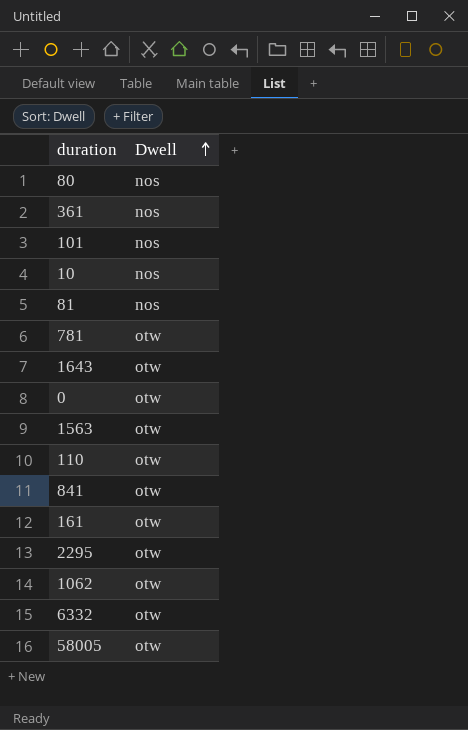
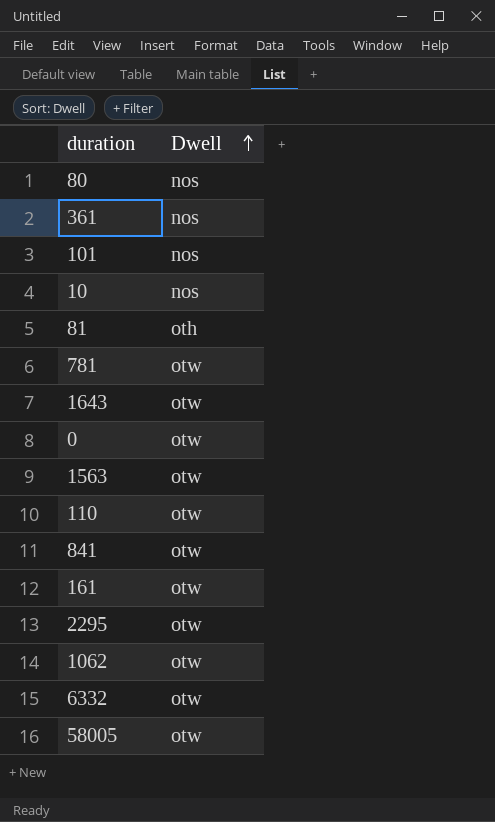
81 | Dwell: nos -> oth

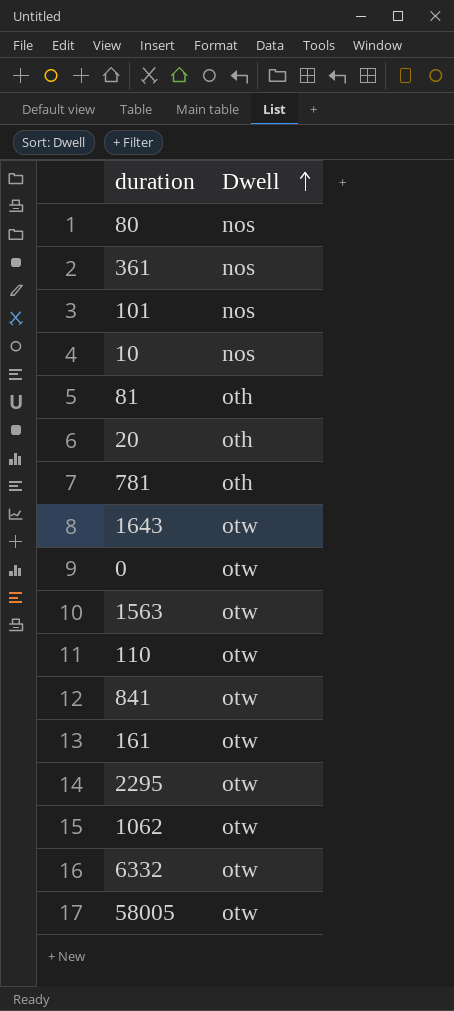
row 20: none -> oth
781 | Dwell: otw -> oth

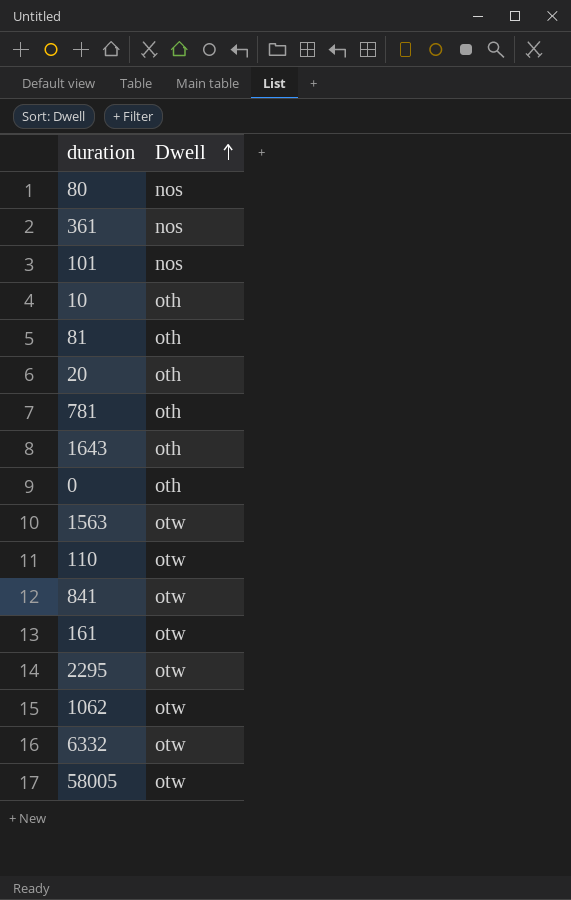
10 | Dwell: nos -> oth
1643 | Dwell: otw -> oth
0 | Dwell: otw -> oth

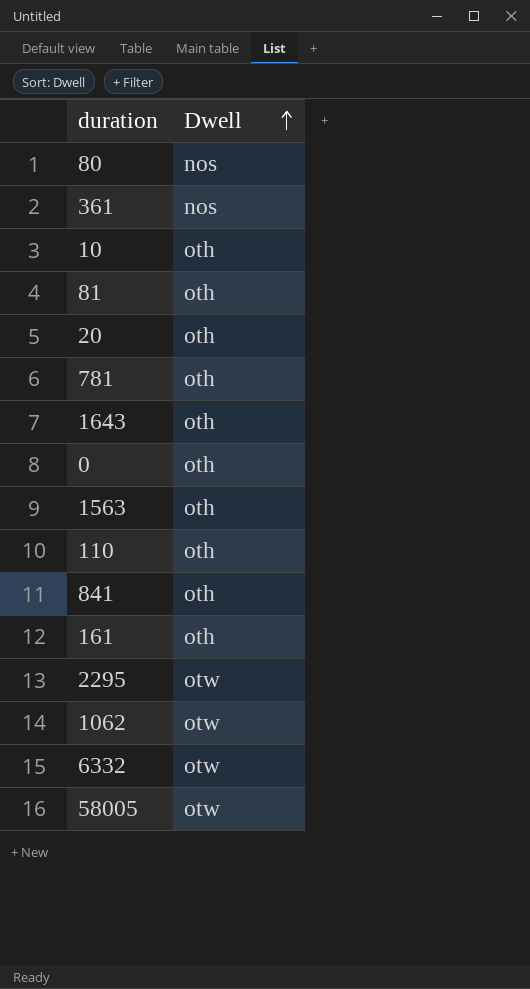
row 101: nos -> none
1563 | Dwell: otw -> oth
110 | Dwell: otw -> oth
841 | Dwell: otw -> oth
161 | Dwell: otw -> oth

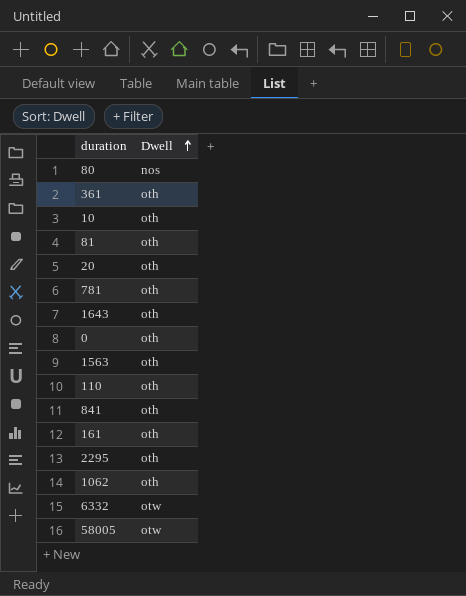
361 | Dwell: nos -> oth
2295 | Dwell: otw -> oth
1062 | Dwell: otw -> oth

